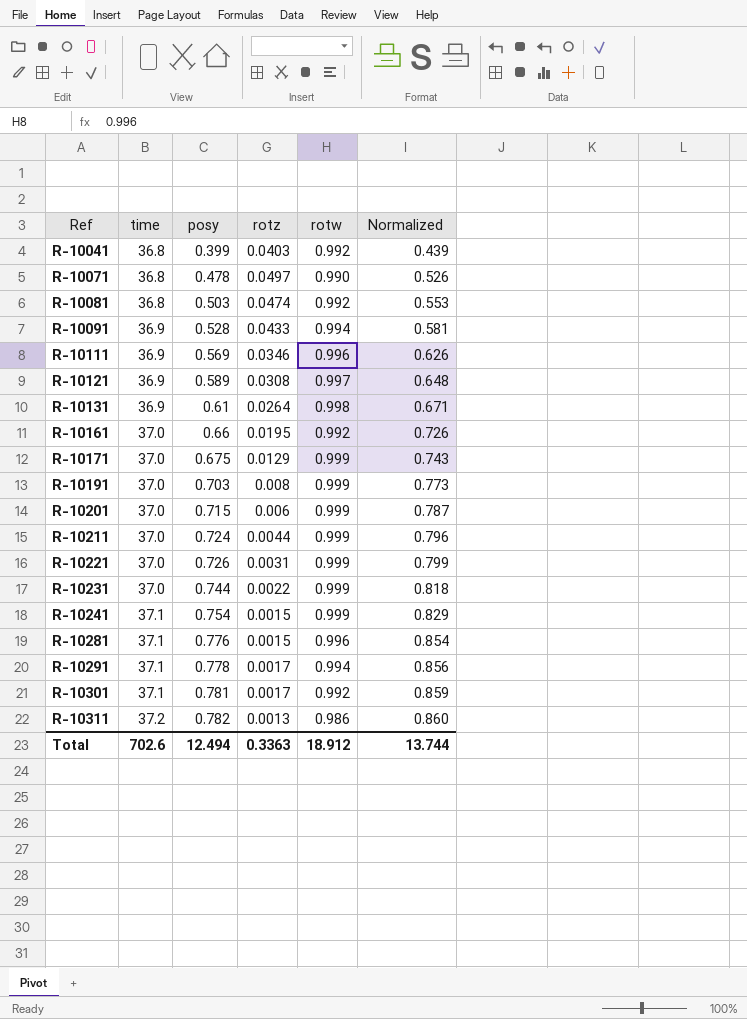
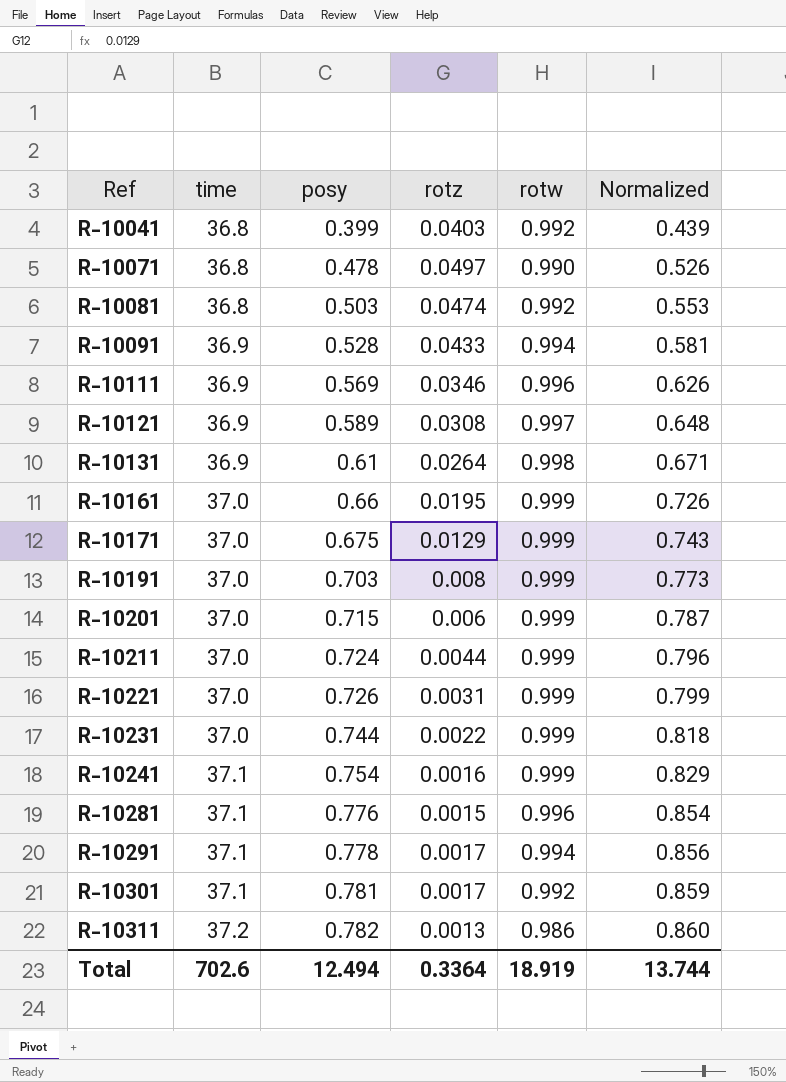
R-10161 | rotw: 0.992 -> 0.999
R-10241 | rotz: 0.0015 -> 0.0016
Total | rotz: 0.3363 -> 0.3364
Total | rotw: 18.912 -> 18.919

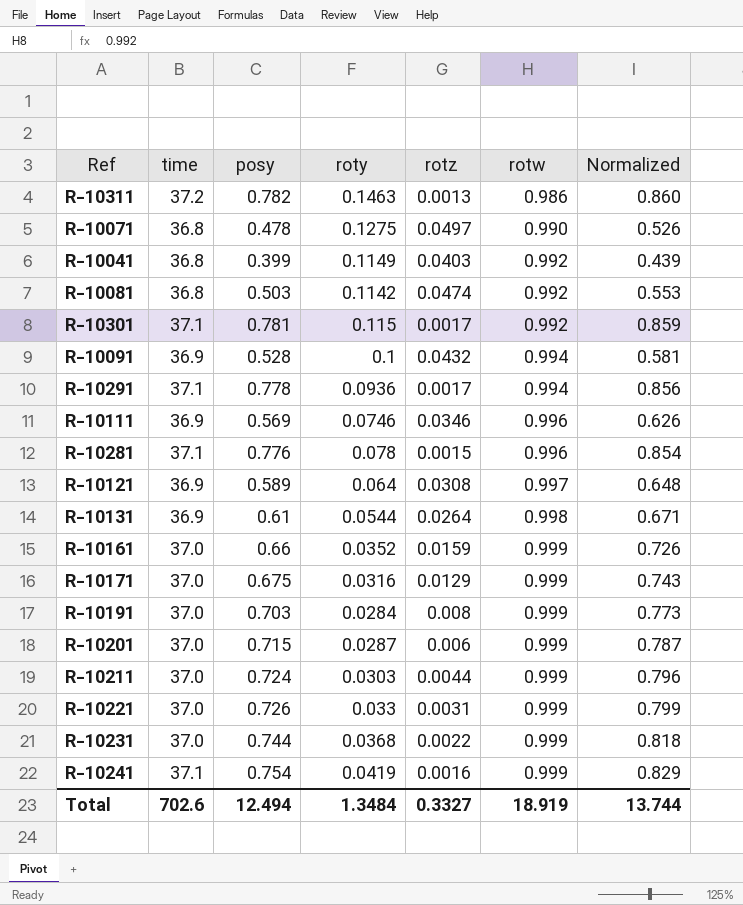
row order: Ref ascending -> rotw ascending
column roty | position: none -> 4
R-10091 | rotz: 0.0433 -> 0.0432
R-10161 | rotz: 0.0195 -> 0.0159
Total | rotz: 0.3364 -> 0.3327

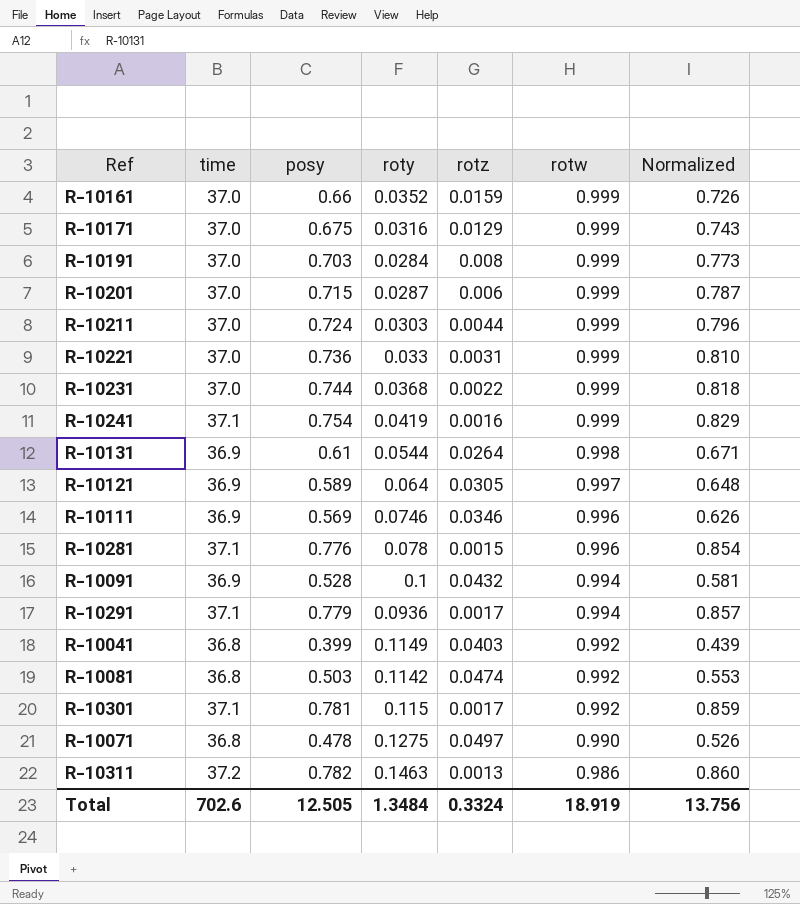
row order: rotw ascending -> rotw descending
R-10221 | posy: 0.726 -> 0.736
R-10221 | Normalized: 0.799 -> 0.810
R-10121 | rotz: 0.0308 -> 0.0305
R-10291 | posy: 0.778 -> 0.779
R-10291 | Normalized: 0.856 -> 0.857
Total | posy: 12.494 -> 12.505
Total | rotz: 0.3327 -> 0.3324
Total | Normalized: 13.744 -> 13.756

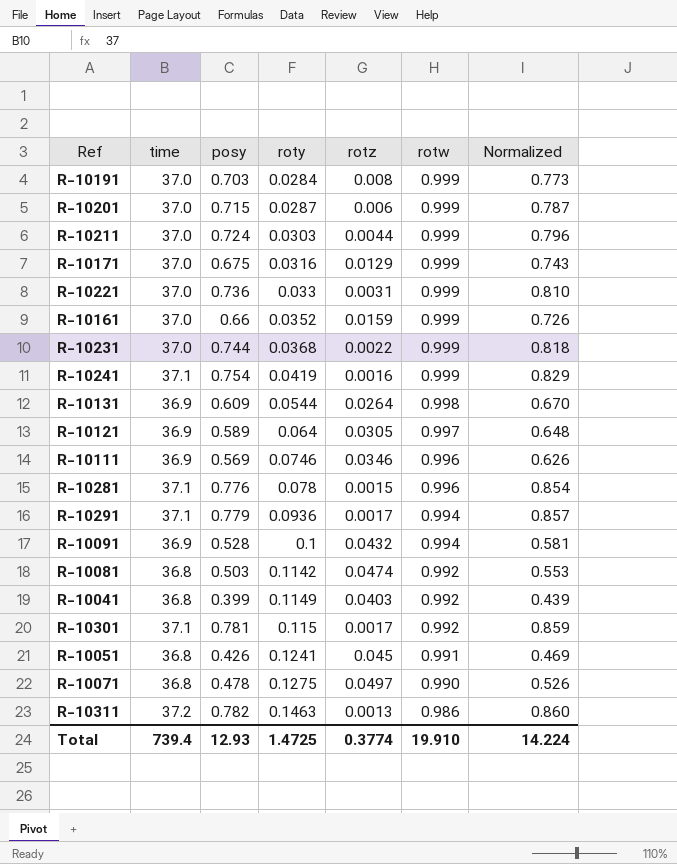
row order: rotw descending -> roty ascending
R-10131 | posy: 0.61 -> 0.609
R-10131 | Normalized: 0.671 -> 0.670
row R-10051: none -> 36.8 | 0.426 | 0.1241 | 0.045 | 0.991 | 0.469
Total | time: 702.6 -> 739.4
Total | posy: 12.505 -> 12.93
Total | roty: 1.3484 -> 1.4725
Total | rotz: 0.3324 -> 0.3774
Total | rotw: 18.919 -> 19.910
Total | Normalized: 13.756 -> 14.224

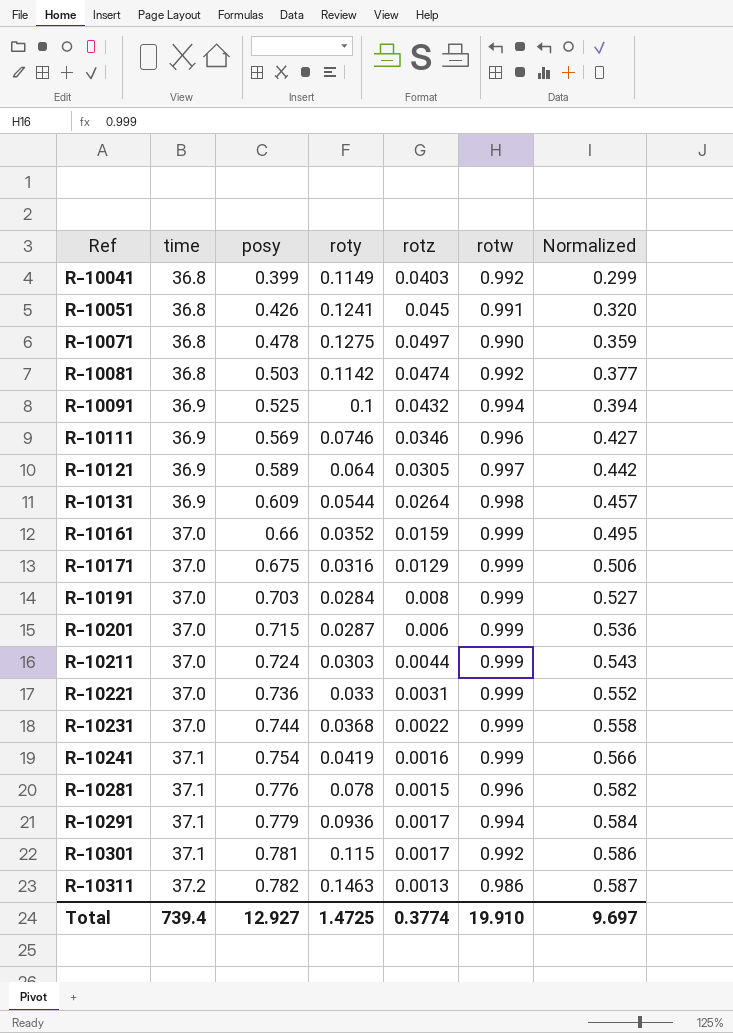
row order: roty ascending -> Ref ascending
column Normalized | formula: [posy] * 1.1 -> [posy] * 0.75
R-10091 | posy: 0.528 -> 0.525
Total | posy: 12.93 -> 12.927
Total | Normalized: 14.224 -> 9.697

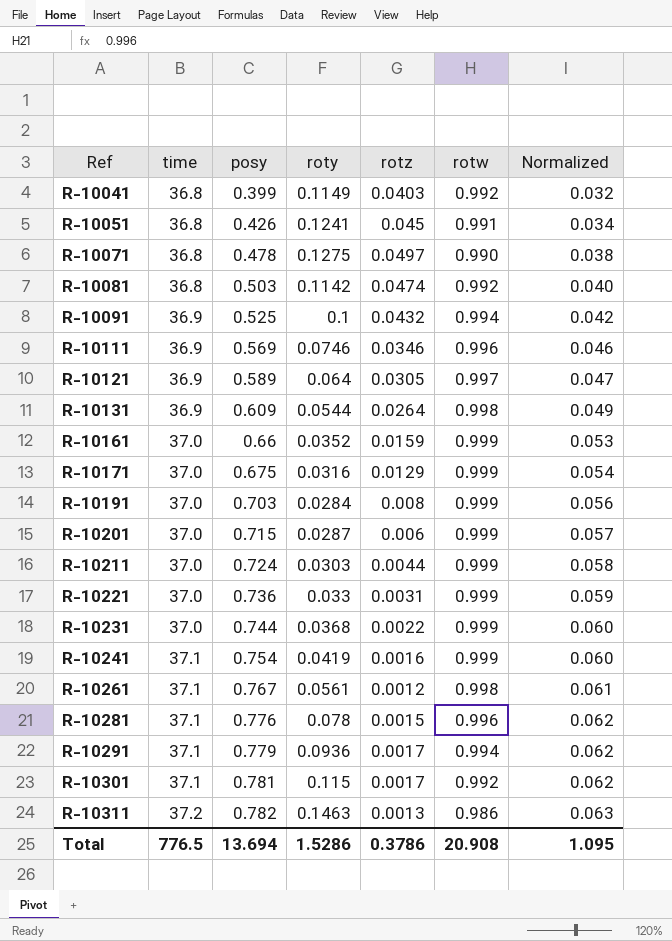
column Normalized | formula: [posy] * 0.75 -> [posy] * 0.08
row R-10261: none -> 37.1 | 0.767 | 0.0561 | 0.0012 | 0.998 | 0.061
Total | time: 739.4 -> 776.5
Total | posy: 12.927 -> 13.694
Total | roty: 1.4725 -> 1.5286
Total | rotz: 0.3774 -> 0.3786
Total | rotw: 19.910 -> 20.908
Total | Normalized: 9.697 -> 1.095

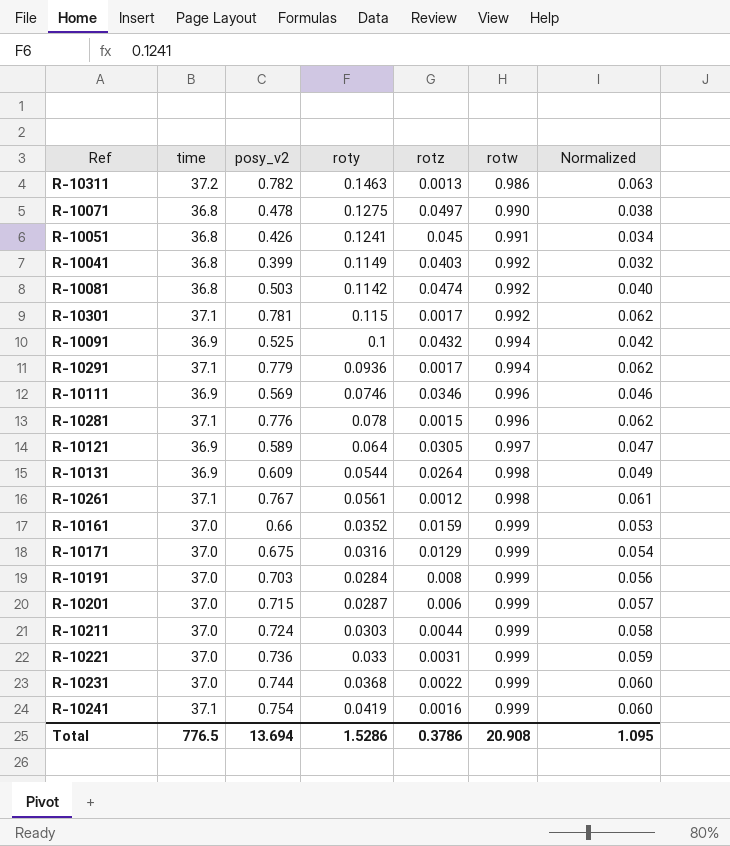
row order: Ref ascending -> rotw ascending
column name: posy -> posy_v2

